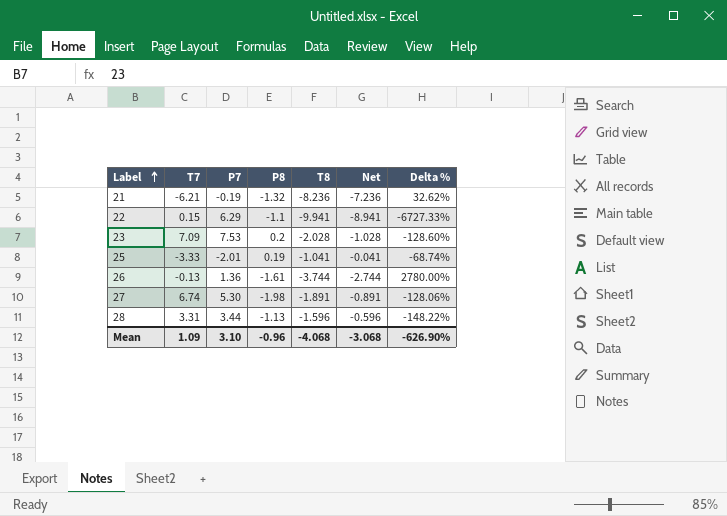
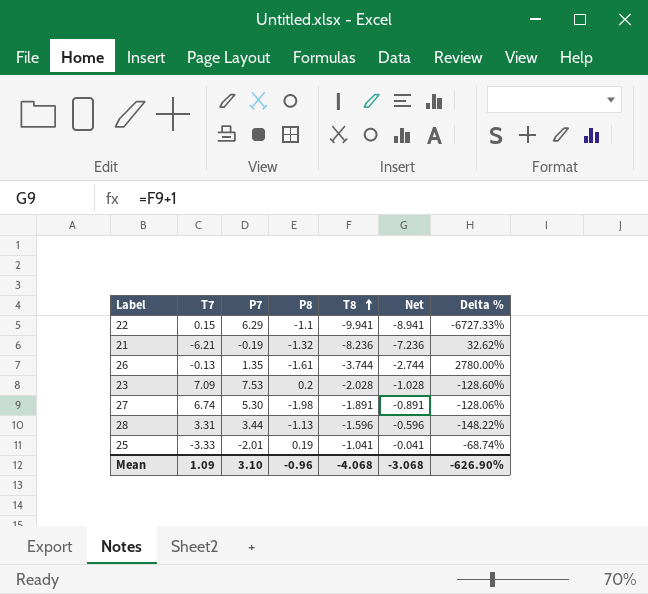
row order: Label ascending -> T8 ascending
26 | P7: 1.36 -> 1.35

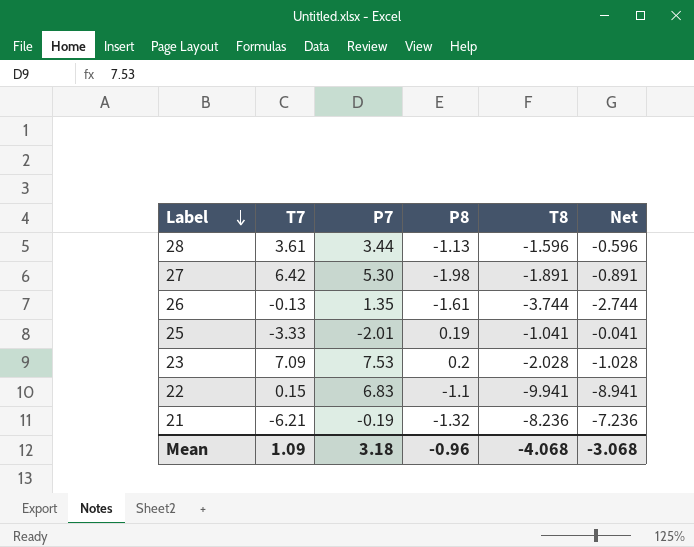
row order: T8 ascending -> Label descending
column Delta % | formula: ([T8] - [T7]) / [T7] -> none
28 | T7: 3.31 -> 3.61
27 | T7: 6.74 -> 6.42
22 | P7: 6.29 -> 6.83
Mean | P7: 3.10 -> 3.18

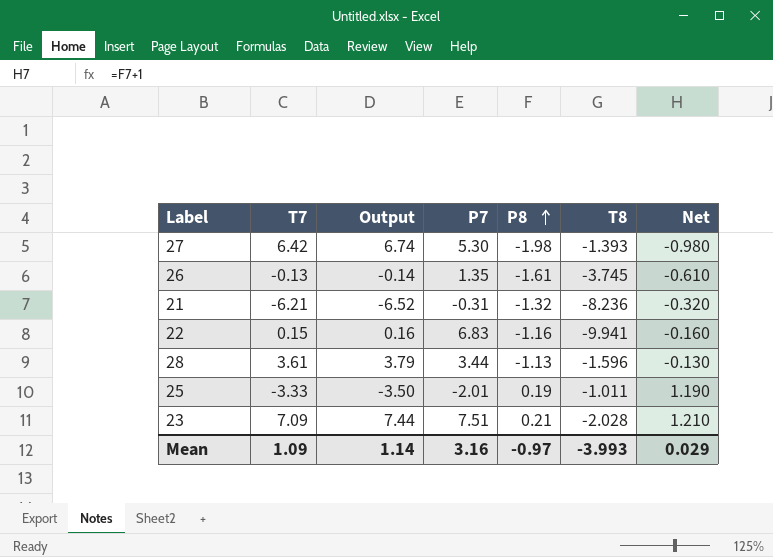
row order: Label descending -> P8 ascending
column Output | formula: none -> [T7] * 1.05
column Net | formula: [T8] + 1 -> [P8] + 1
27 | T8: -1.891 -> -1.393
26 | T8: -3.744 -> -3.745
21 | P7: -0.19 -> -0.31
22 | P8: -1.1 -> -1.16
25 | T8: -1.041 -> -1.011
23 | P7: 7.53 -> 7.51
23 | P8: 0.2 -> 0.21
Mean | P7: 3.18 -> 3.16
Mean | P8: -0.96 -> -0.97
Mean | T8: -4.068 -> -3.993
Mean | Net: -3.068 -> 0.029

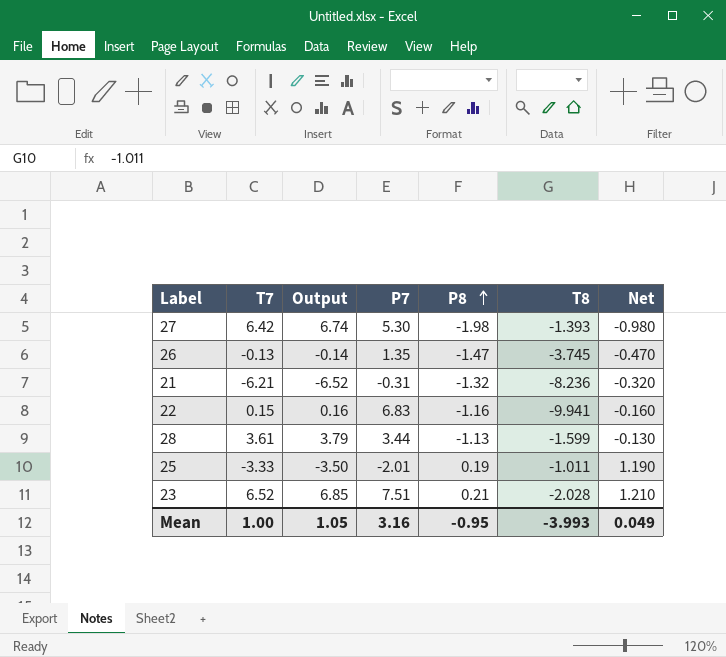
26 | P8: -1.61 -> -1.47
26 | Net: -0.610 -> -0.470
28 | T8: -1.596 -> -1.599
23 | T7: 7.09 -> 6.52
23 | Output: 7.44 -> 6.85
Mean | T7: 1.09 -> 1.00
Mean | Output: 1.14 -> 1.05
Mean | P8: -0.97 -> -0.95
Mean | Net: 0.029 -> 0.049

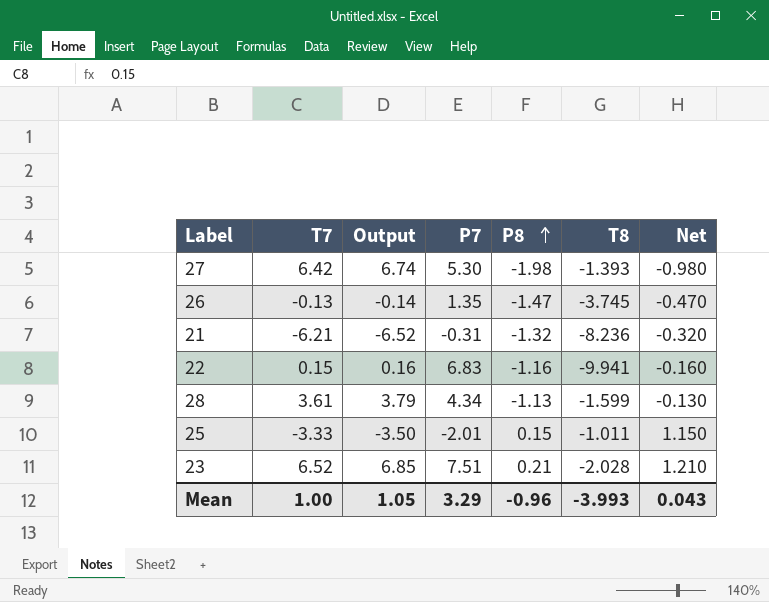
28 | P7: 3.44 -> 4.34
25 | P8: 0.19 -> 0.15
25 | Net: 1.190 -> 1.150
Mean | P7: 3.16 -> 3.29
Mean | P8: -0.95 -> -0.96
Mean | Net: 0.049 -> 0.043

